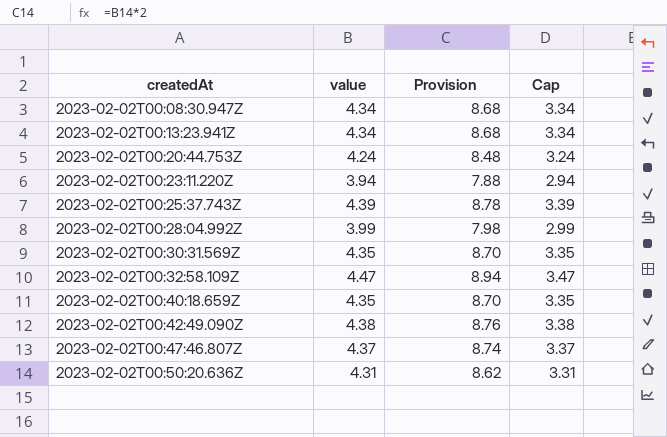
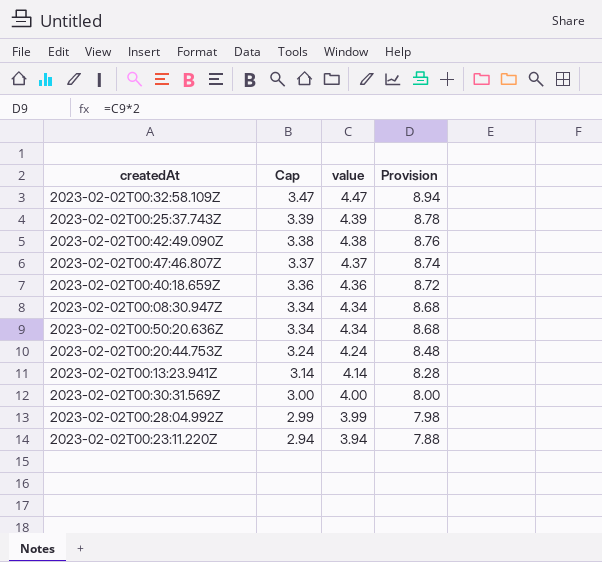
row order: createdAt ascending -> Cap descending
column Cap | position: 4 -> 2
2023-02-02T00:40:18.659Z | Cap: 3.35 -> 3.36
2023-02-02T00:40:18.659Z | value: 4.35 -> 4.36
2023-02-02T00:40:18.659Z | Provision: 8.70 -> 8.72
2023-02-02T00:50:20.636Z | Cap: 3.31 -> 3.34
2023-02-02T00:50:20.636Z | value: 4.31 -> 4.34
2023-02-02T00:50:20.636Z | Provision: 8.62 -> 8.68
2023-02-02T00:13:23.941Z | Cap: 3.34 -> 3.14
2023-02-02T00:13:23.941Z | value: 4.34 -> 4.14
2023-02-02T00:13:23.941Z | Provision: 8.68 -> 8.28
2023-02-02T00:30:31.569Z | Cap: 3.35 -> 3.00
2023-02-02T00:30:31.569Z | value: 4.35 -> 4.00
2023-02-02T00:30:31.569Z | Provision: 8.70 -> 8.00

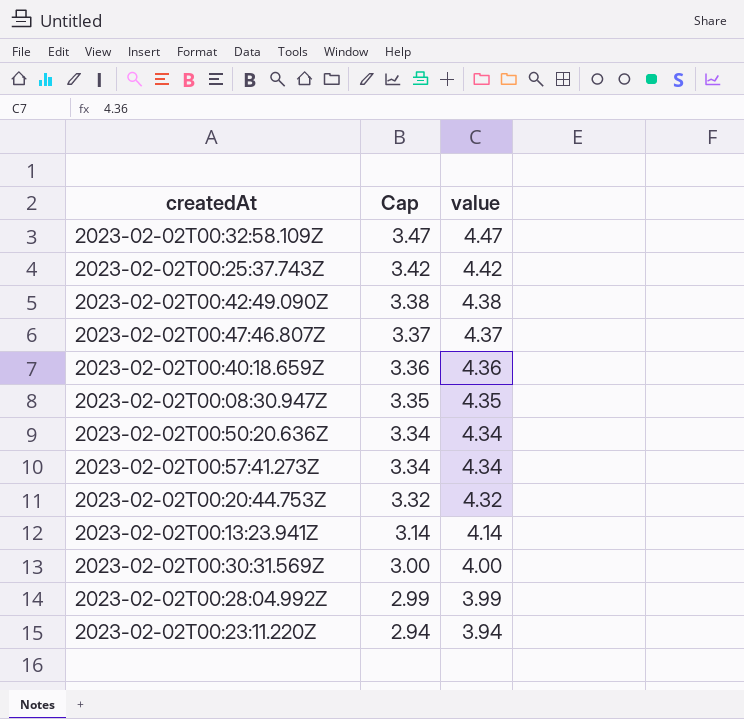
column Provision | formula: [value] * 2 -> none
2023-02-02T00:25:37.743Z | Cap: 3.39 -> 3.42
2023-02-02T00:25:37.743Z | value: 4.39 -> 4.42
2023-02-02T00:08:30.947Z | Cap: 3.34 -> 3.35
2023-02-02T00:08:30.947Z | value: 4.34 -> 4.35
row 2023-02-02T00:57:41.273Z: none -> 3.34 | 4.34
2023-02-02T00:20:44.753Z | Cap: 3.24 -> 3.32
2023-02-02T00:20:44.753Z | value: 4.24 -> 4.32

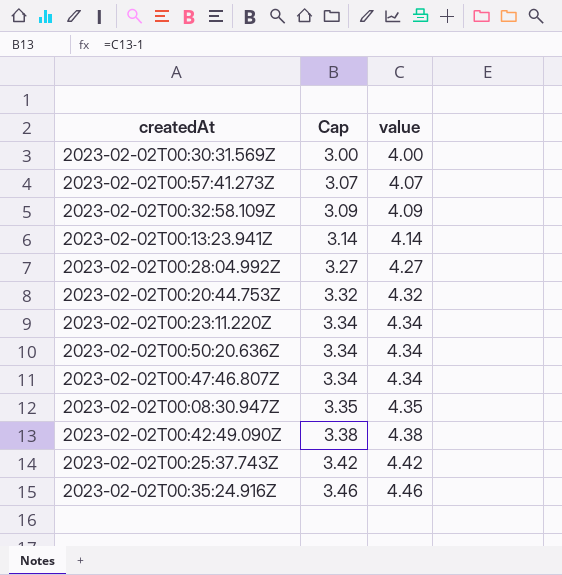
row order: Cap descending -> Cap ascending
row 2023-02-02T00:40:18.659Z: 3.36 | 4.36 -> none
2023-02-02T00:57:41.273Z | Cap: 3.34 -> 3.07
2023-02-02T00:57:41.273Z | value: 4.34 -> 4.07
2023-02-02T00:32:58.109Z | Cap: 3.47 -> 3.09
2023-02-02T00:32:58.109Z | value: 4.47 -> 4.09
2023-02-02T00:28:04.992Z | Cap: 2.99 -> 3.27
2023-02-02T00:28:04.992Z | value: 3.99 -> 4.27
2023-02-02T00:23:11.220Z | Cap: 2.94 -> 3.34
2023-02-02T00:23:11.220Z | value: 3.94 -> 4.34
2023-02-02T00:47:46.807Z | Cap: 3.37 -> 3.34
2023-02-02T00:47:46.807Z | value: 4.37 -> 4.34
row 2023-02-02T00:35:24.916Z: none -> 3.46 | 4.46

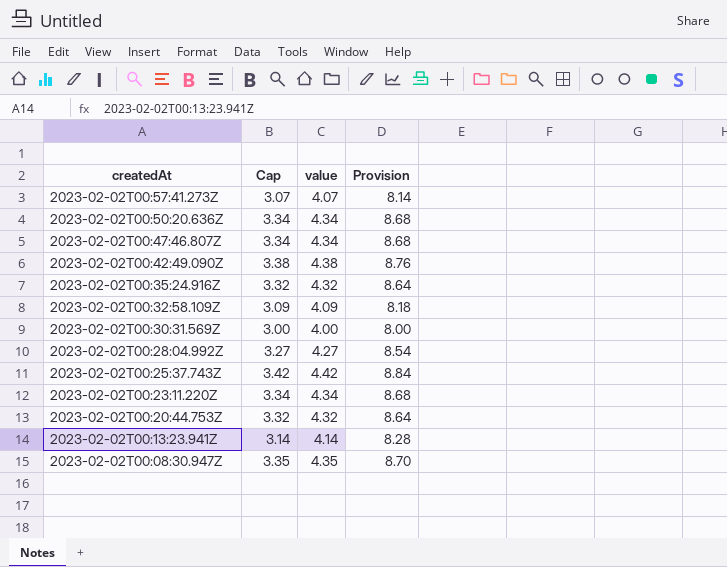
row order: Cap ascending -> createdAt descending
column Provision | formula: none -> [value] * 2
2023-02-02T00:35:24.916Z | Cap: 3.46 -> 3.32
2023-02-02T00:35:24.916Z | value: 4.46 -> 4.32

